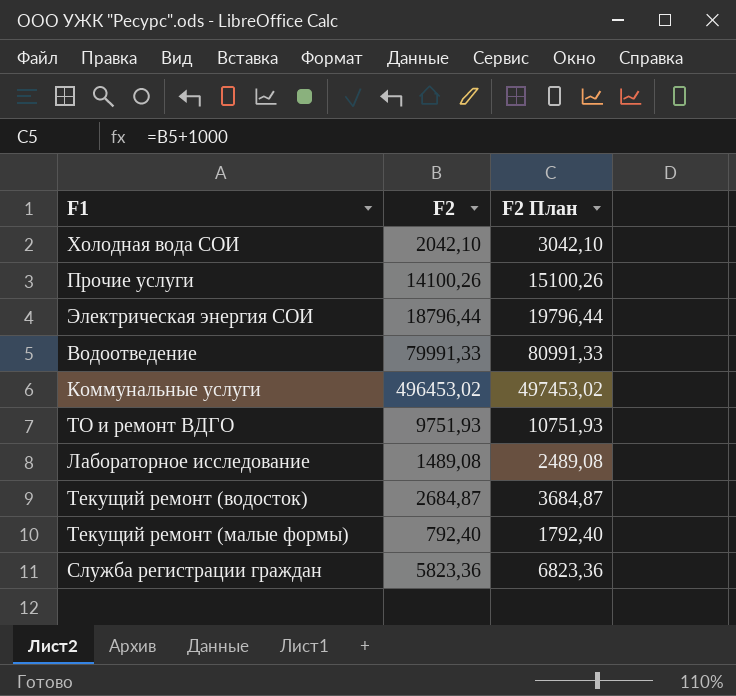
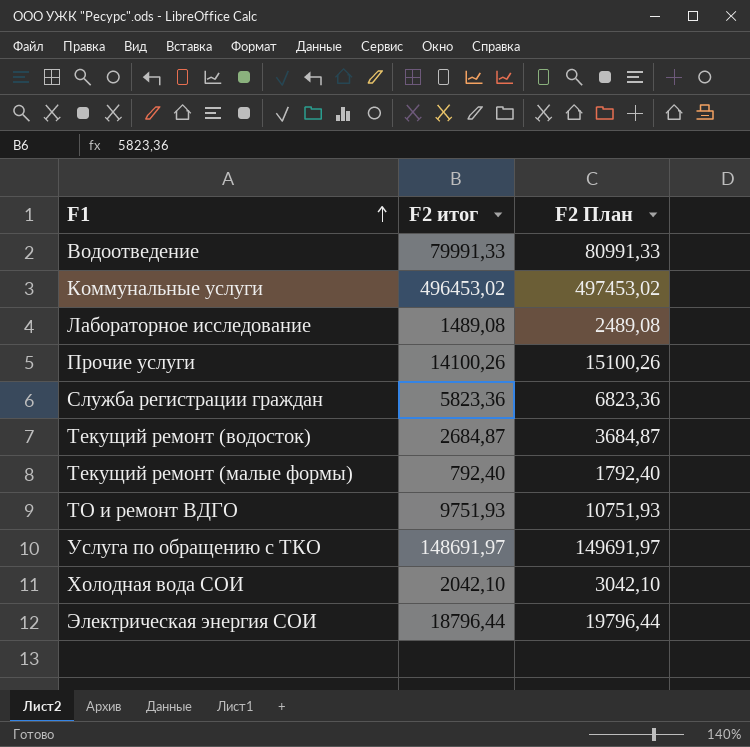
row order: none -> F1 ascending
column name: F2 -> F2 итог
row Услуга по обращению с ТКО: none -> 148691,97 | 149691,97

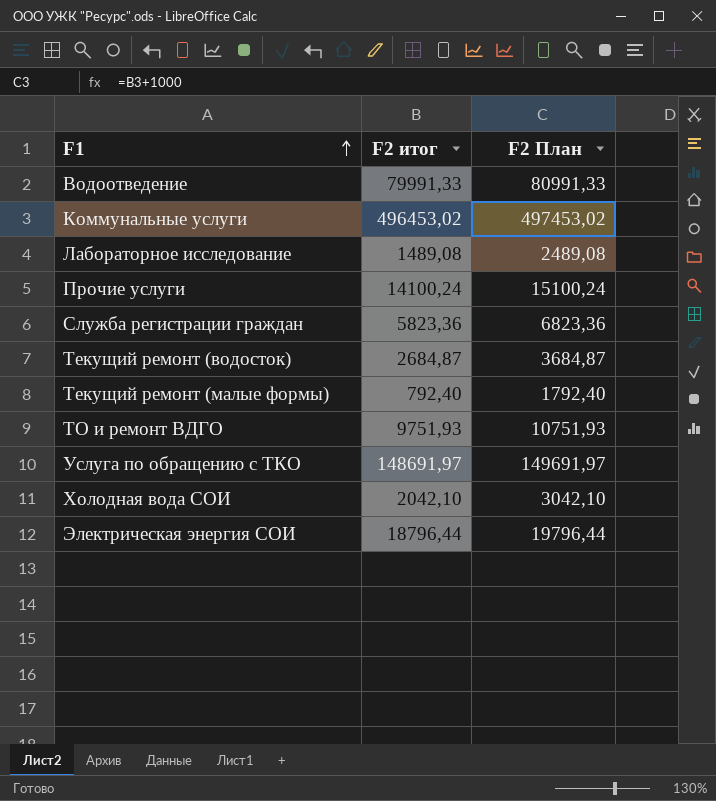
Прочие услуги | F2 итог: 14100,26 -> 14100,24
Прочие услуги | F2 План: 15100,26 -> 15100,24

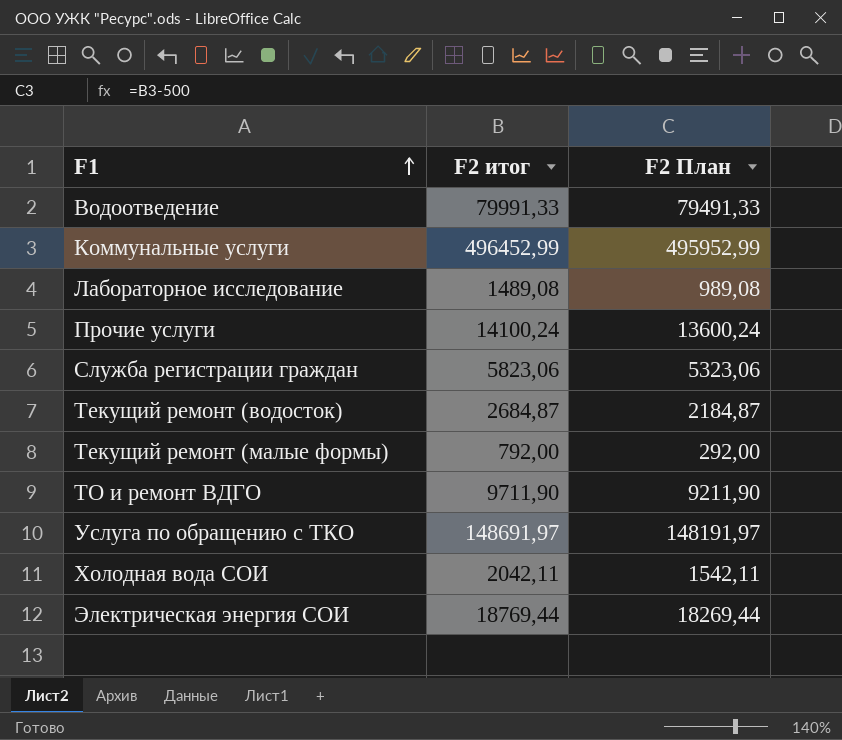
column F2 План | formula: [F2 итог] + 1000 -> [F2 итог] - 500
Коммунальные услуги | F2 итог: 496453,02 -> 496452,99
Служба регистрации граждан | F2 итог: 5823,36 -> 5823,06
Текущий ремонт (малые формы) | F2 итог: 792,40 -> 792,00
ТО и ремонт ВДГО | F2 итог: 9751,93 -> 9711,90
Холодная вода СОИ | F2 итог: 2042,10 -> 2042,11
Электрическая энергия СОИ | F2 итог: 18796,44 -> 18769,44

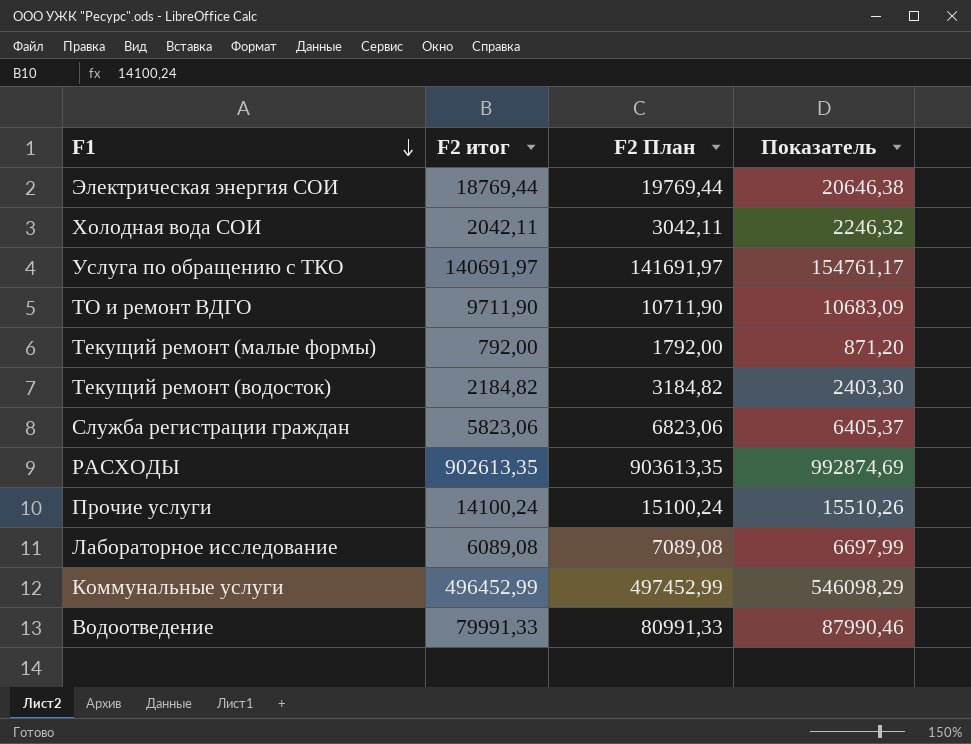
row order: F1 ascending -> F1 descending
column F2 План | formula: [F2 итог] - 500 -> [F2 итог] + 1000
column Показатель | formula: none -> [F2 итог] * 1,1
Услуга по обращению с ТКО | F2 итог: 148691,97 -> 140691,97
Текущий ремонт (водосток) | F2 итог: 2684,87 -> 2184,82
row РАСХОДЫ: none -> 902613,35 | 903613,35 | 992874,69
Лабораторное исследование | F2 итог: 1489,08 -> 6089,08

